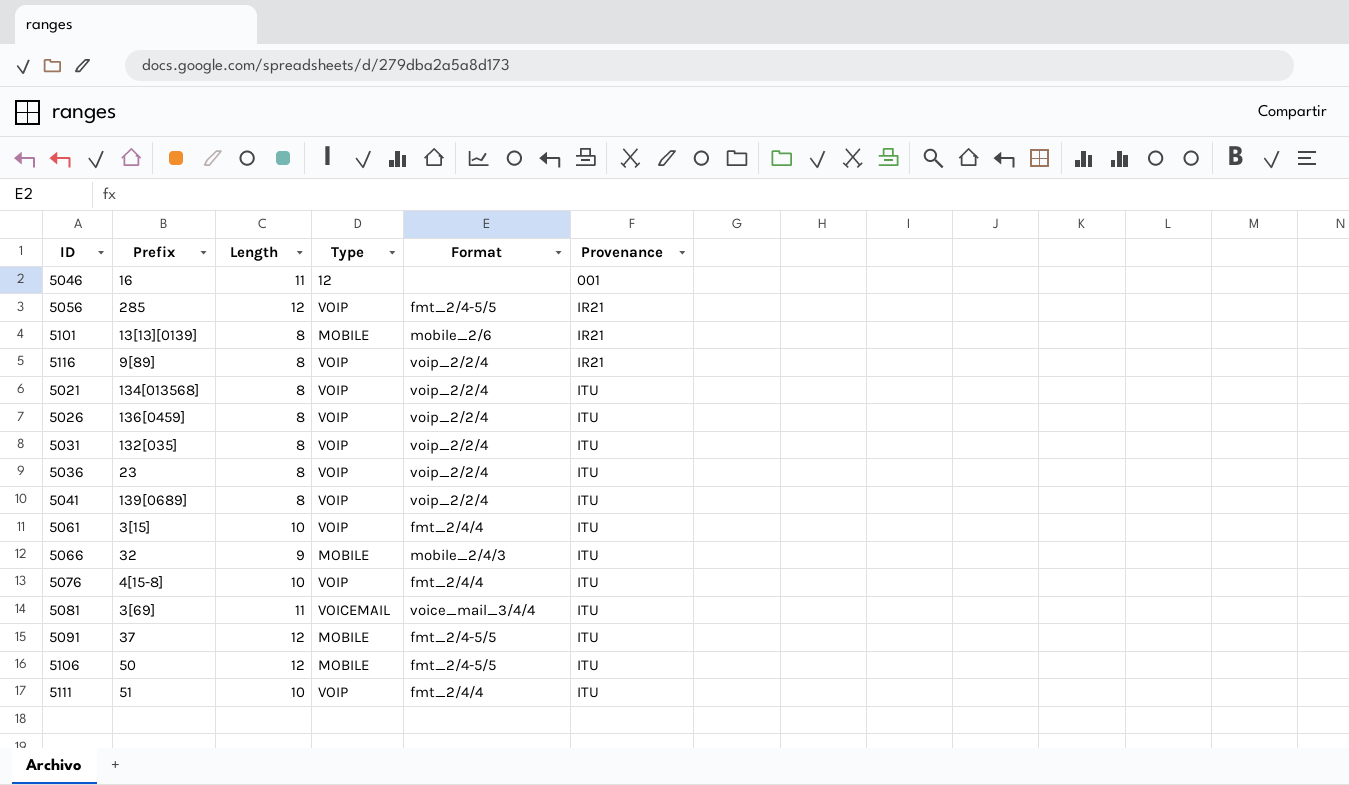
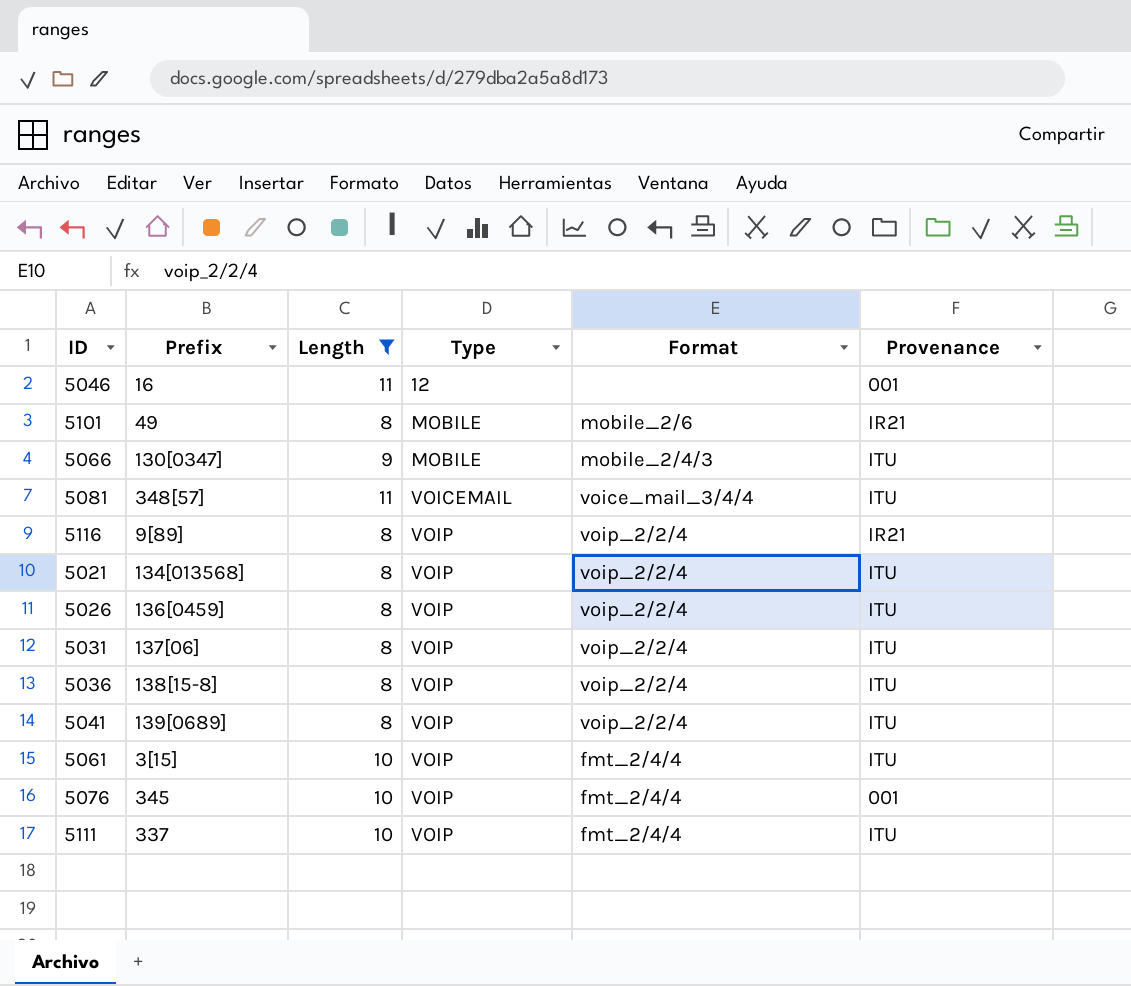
filter: none -> Length != 12
row order: Provenance ascending -> Type ascending
5101 | Prefix: 13[13][0139] -> 49
5066 | Prefix: 32 -> 130[0347]
5081 | Prefix: 3[69] -> 348[57]
5031 | Prefix: 132[035] -> 137[06]
5036 | Prefix: 23 -> 138[15-8]
5076 | Prefix: 4[15-8] -> 345
5076 | Provenance: ITU -> 001
5111 | Prefix: 51 -> 337

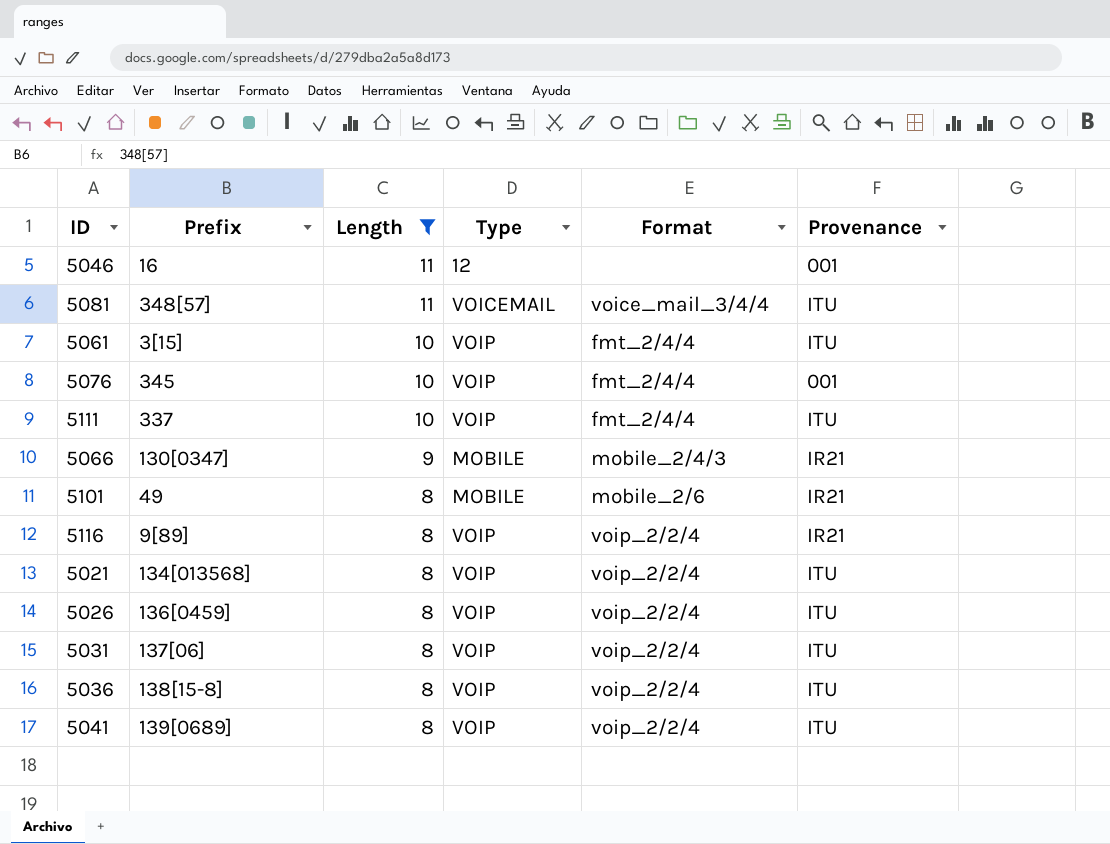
row order: Type ascending -> Length descending
5066 | Provenance: ITU -> IR21

